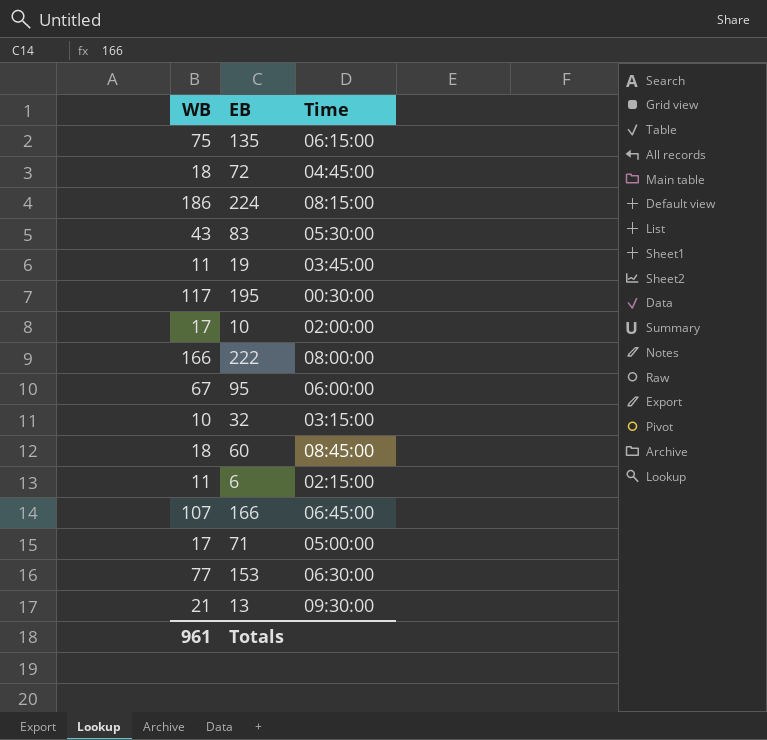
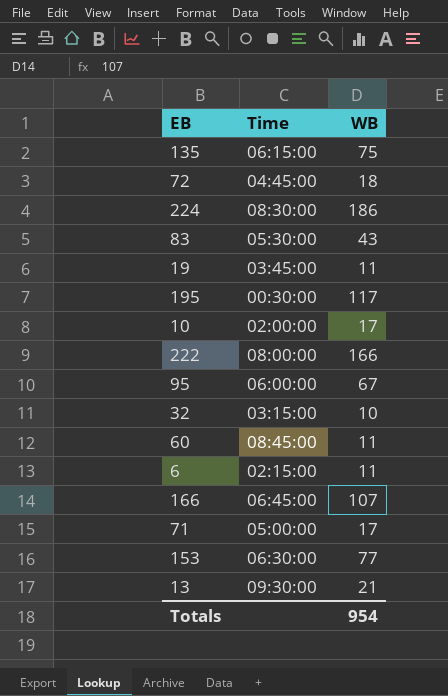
column WB | position: 1 -> 3
224 | Time: 08:15:00 -> 08:30:00
60 | WB: 18 -> 11
Totals | WB: 961 -> 954

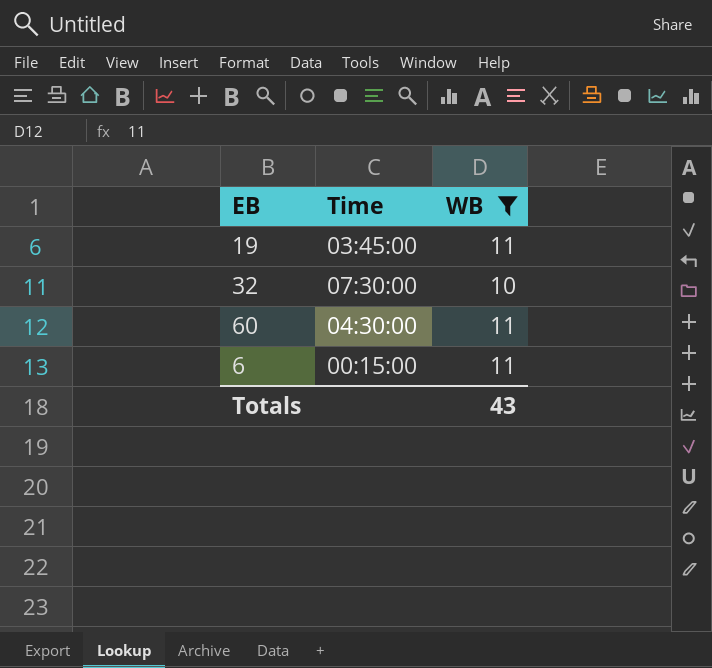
filter: none -> WB <= 11
32 | Time: 03:15:00 -> 07:30:00
60 | Time: 08:45:00 -> 04:30:00
6 | Time: 02:15:00 -> 00:15:00
Totals | WB: 954 -> 43

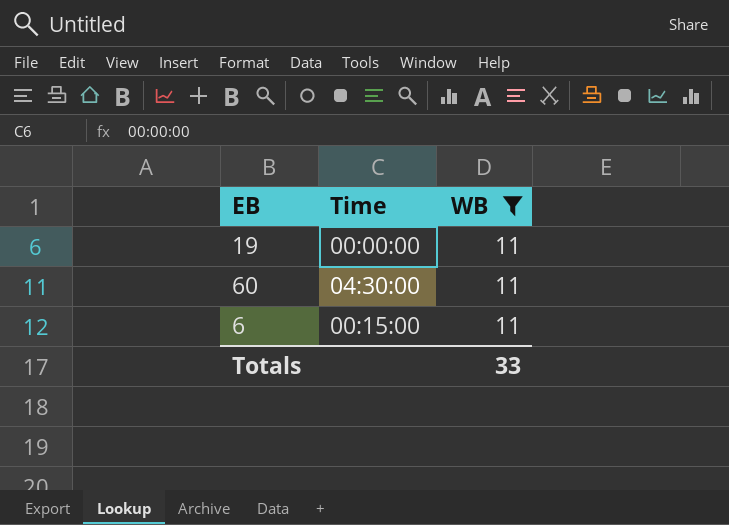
row 32: 07:30:00 | 10 -> none
19 | Time: 03:45:00 -> 00:00:00
Totals | WB: 43 -> 33

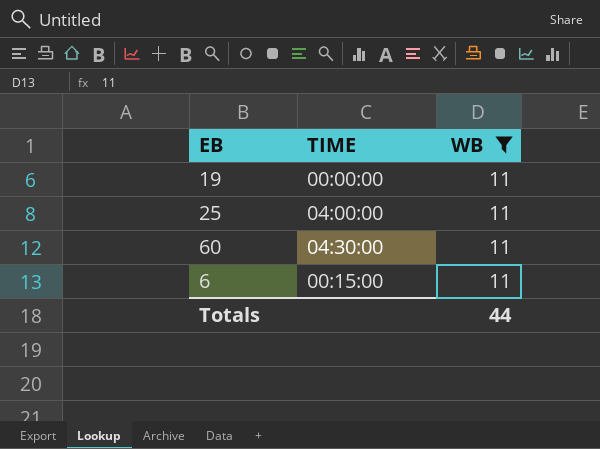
column name: Time -> TIME
row 25: none -> 04:00:00 | 11
Totals | WB: 33 -> 44

